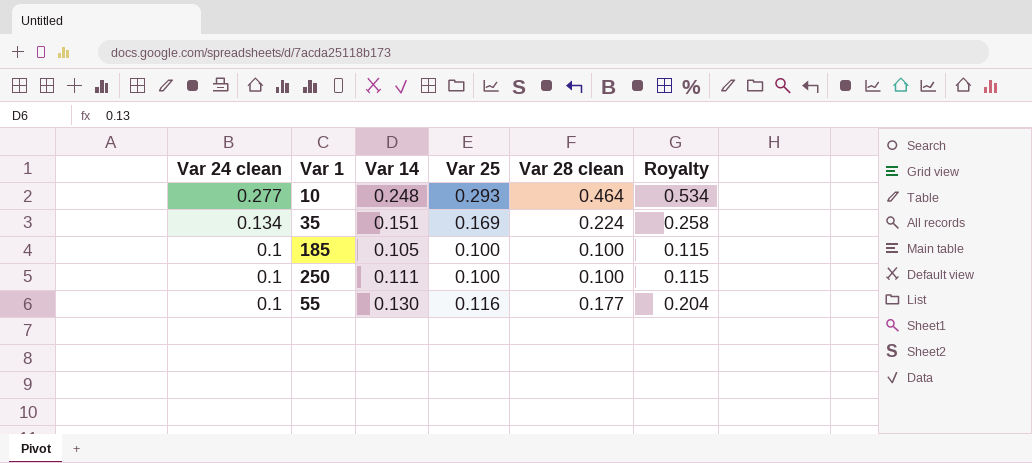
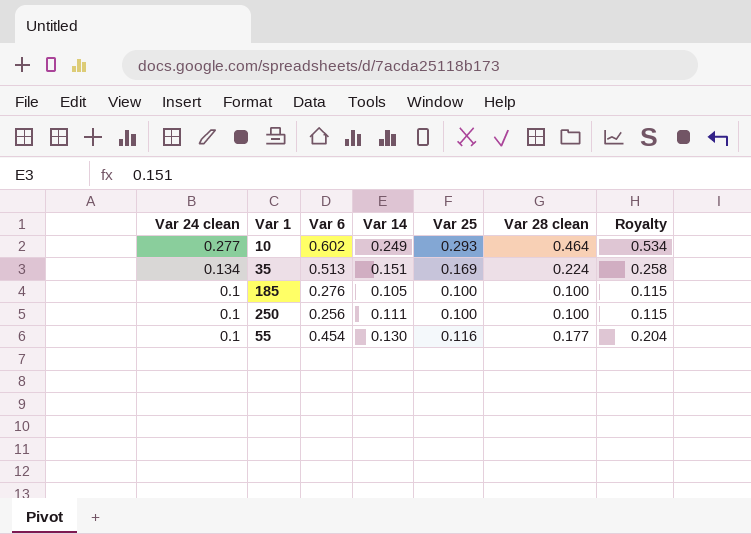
column Var 6 | position: none -> 3
10 | Var 14: 0.248 -> 0.249

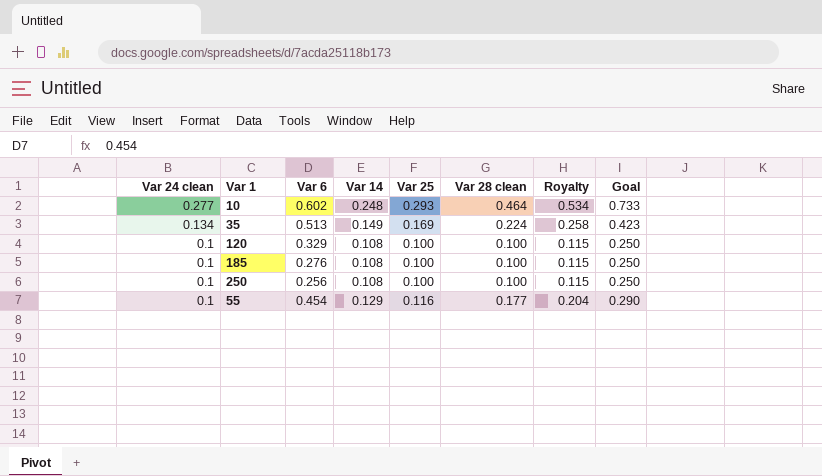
column Goal | formula: none -> [Var 25] * 2.5
10 | Var 14: 0.249 -> 0.248
35 | Var 14: 0.151 -> 0.149
row 120: none -> 0.1 | 0.329 | 0.108 | 0.100 | 0.100 | 0.115 | 0.250
185 | Var 14: 0.105 -> 0.108
250 | Var 14: 0.111 -> 0.108
55 | Var 14: 0.130 -> 0.129

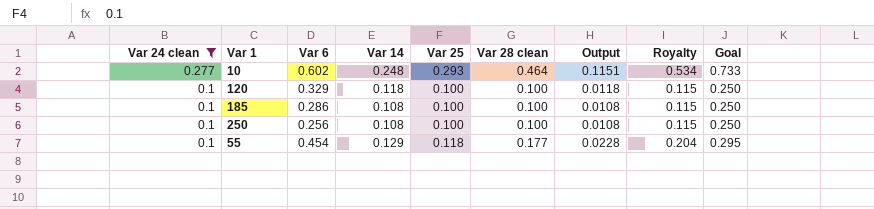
filter: none -> Var 24 clean != 0.134
column Output | formula: none -> [Var 14] * [Var 28 clean]
120 | Var 14: 0.108 -> 0.118
185 | Var 6: 0.276 -> 0.286
55 | Var 25: 0.116 -> 0.118
55 | Goal: 0.290 -> 0.295

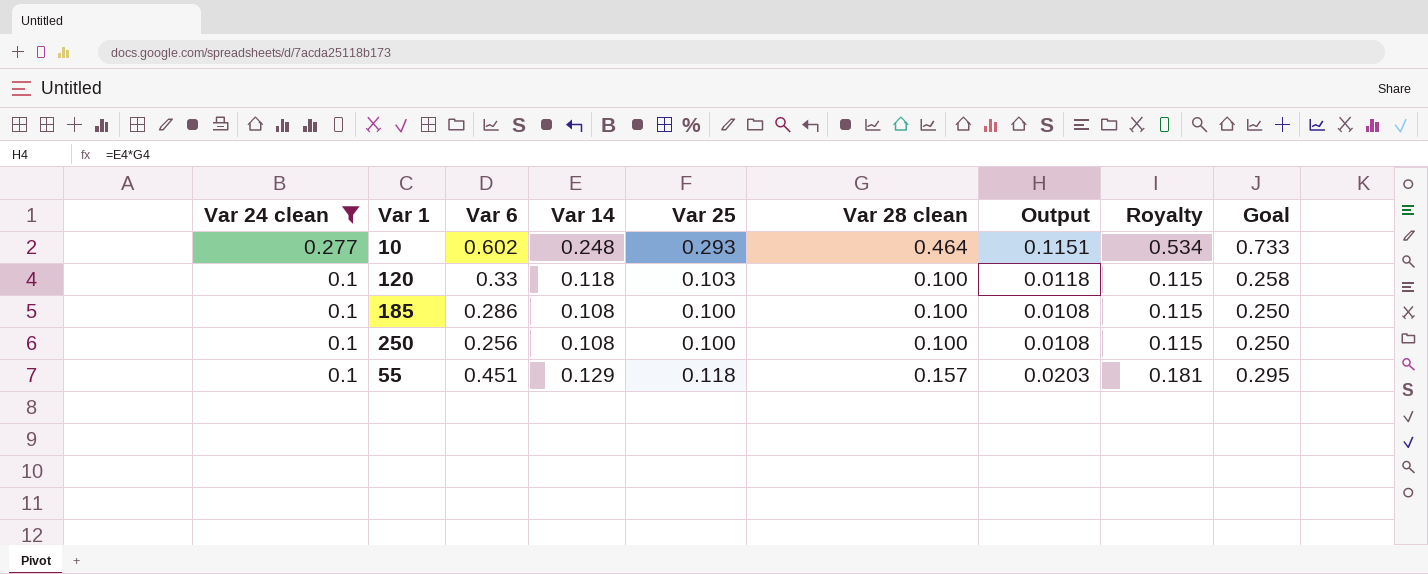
120 | Var 6: 0.329 -> 0.33
120 | Var 25: 0.100 -> 0.103
120 | Goal: 0.250 -> 0.258
55 | Var 6: 0.454 -> 0.451
55 | Var 28 clean: 0.177 -> 0.157
55 | Output: 0.0228 -> 0.0203
55 | Royalty: 0.204 -> 0.181

